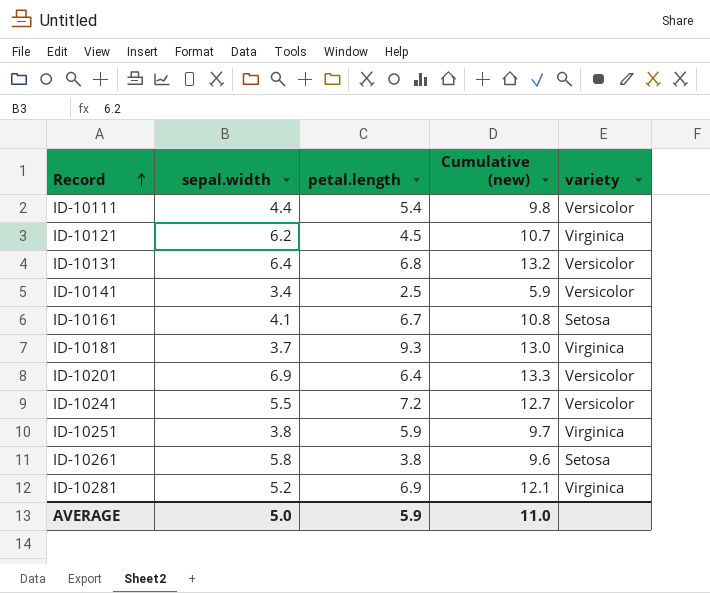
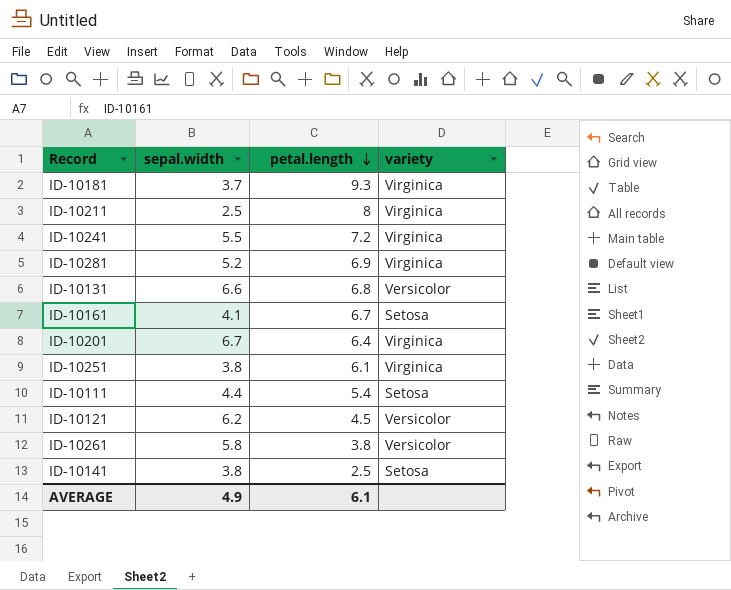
row order: Record ascending -> petal.length descending
column Cumulative (new) | formula: [sepal.width] + [petal.length] -> none
row ID-10211: none -> 2.5 | 8 | Virginica
ID-10241 | variety: Versicolor -> Virginica
ID-10131 | sepal.width: 6.4 -> 6.6
ID-10201 | sepal.width: 6.9 -> 6.7
ID-10201 | variety: Versicolor -> Virginica
ID-10251 | petal.length: 5.9 -> 6.1
ID-10111 | variety: Versicolor -> Setosa
ID-10121 | variety: Virginica -> Versicolor
ID-10261 | variety: Setosa -> Versicolor
ID-10141 | sepal.width: 3.4 -> 3.8
ID-10141 | variety: Versicolor -> Setosa
AVERAGE | sepal.width: 5.0 -> 4.9
AVERAGE | petal.length: 5.9 -> 6.1

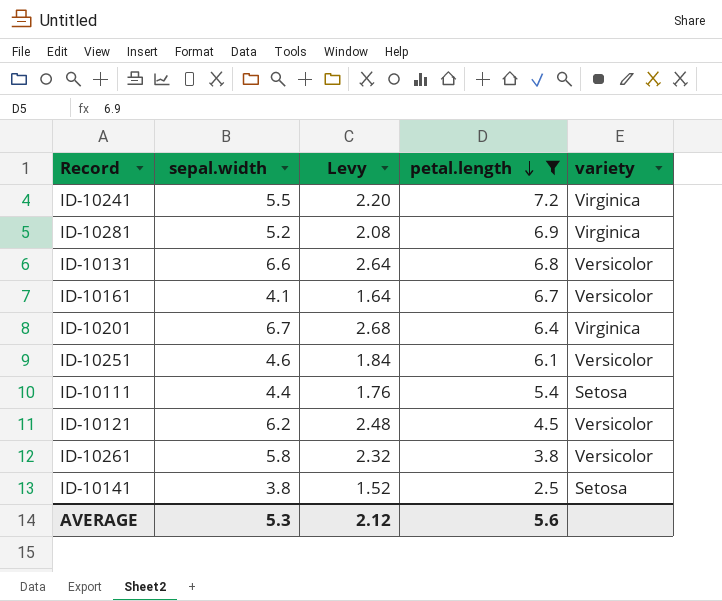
filter: none -> petal.length <= 7.2
column Levy | formula: none -> [sepal.width] * 0.4
ID-10161 | variety: Setosa -> Versicolor
ID-10251 | sepal.width: 3.8 -> 4.6
ID-10251 | variety: Virginica -> Versicolor
AVERAGE | sepal.width: 4.9 -> 5.3
AVERAGE | petal.length: 6.1 -> 5.6

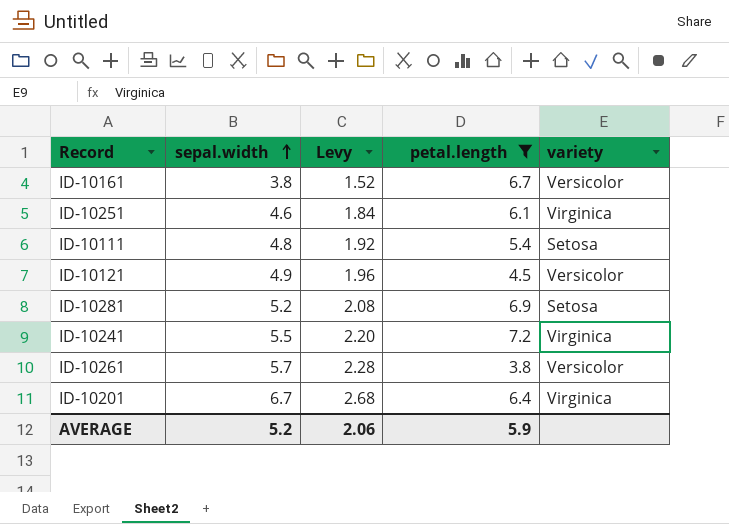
row order: petal.length descending -> sepal.width ascending
row ID-10131: 6.6 | 2.64 | 6.8 | Versicolor -> none
row ID-10141: 3.8 | 1.52 | 2.5 | Setosa -> none
ID-10161 | sepal.width: 4.1 -> 3.8
ID-10161 | Levy: 1.64 -> 1.52
ID-10251 | variety: Versicolor -> Virginica
ID-10111 | sepal.width: 4.4 -> 4.8
ID-10111 | Levy: 1.76 -> 1.92
ID-10121 | sepal.width: 6.2 -> 4.9
ID-10121 | Levy: 2.48 -> 1.96
ID-10281 | variety: Virginica -> Setosa
ID-10261 | sepal.width: 5.8 -> 5.7
ID-10261 | Levy: 2.32 -> 2.28
AVERAGE | sepal.width: 5.3 -> 5.2
AVERAGE | Levy: 2.12 -> 2.06
AVERAGE | petal.length: 5.6 -> 5.9

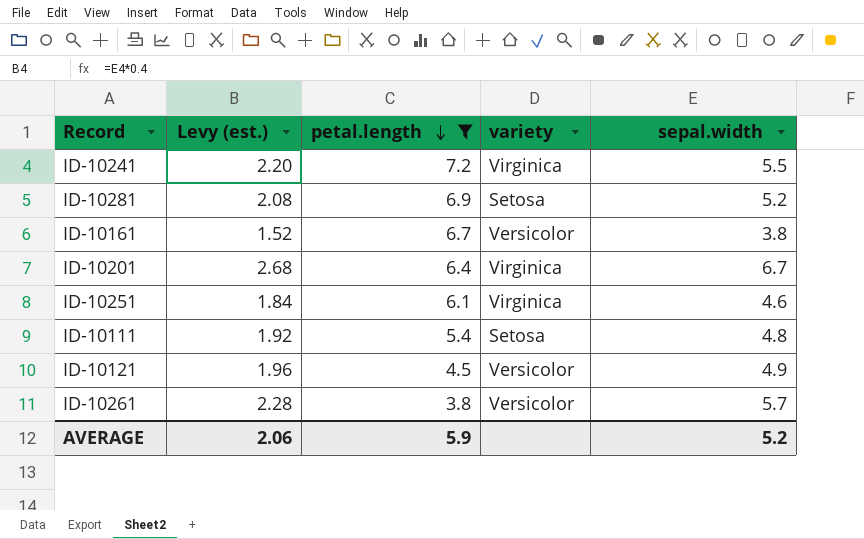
row order: sepal.width ascending -> petal.length descending
column name: Levy -> Levy (est.)
column sepal.width | position: 2 -> 5

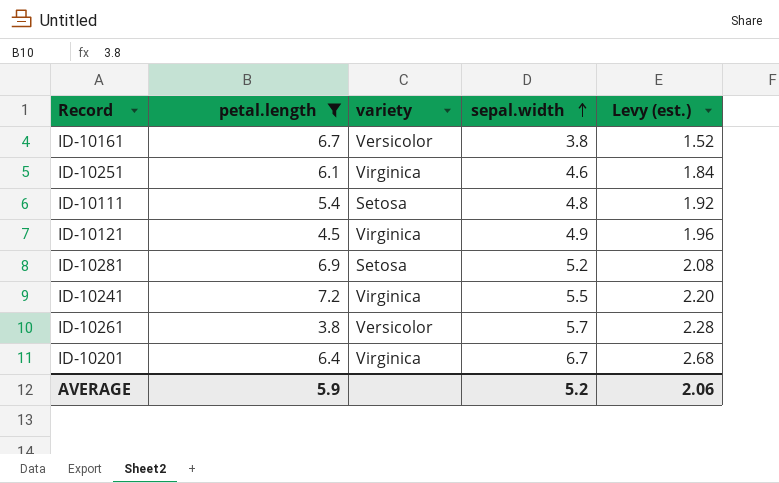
row order: petal.length descending -> sepal.width ascending
column Levy (est.) | position: 2 -> 5
ID-10121 | variety: Versicolor -> Virginica

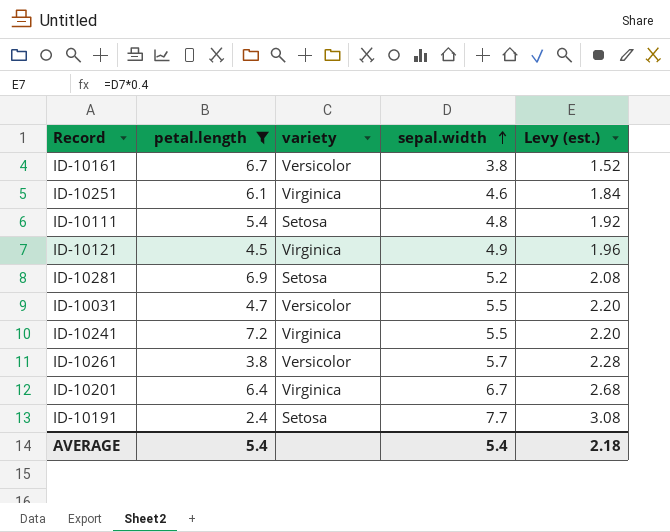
row ID-10031: none -> 4.7 | Versicolor | 5.5 | 2.20
row ID-10191: none -> 2.4 | Setosa | 7.7 | 3.08
AVERAGE | petal.length: 5.9 -> 5.4
AVERAGE | sepal.width: 5.2 -> 5.4
AVERAGE | Levy (est.): 2.06 -> 2.18

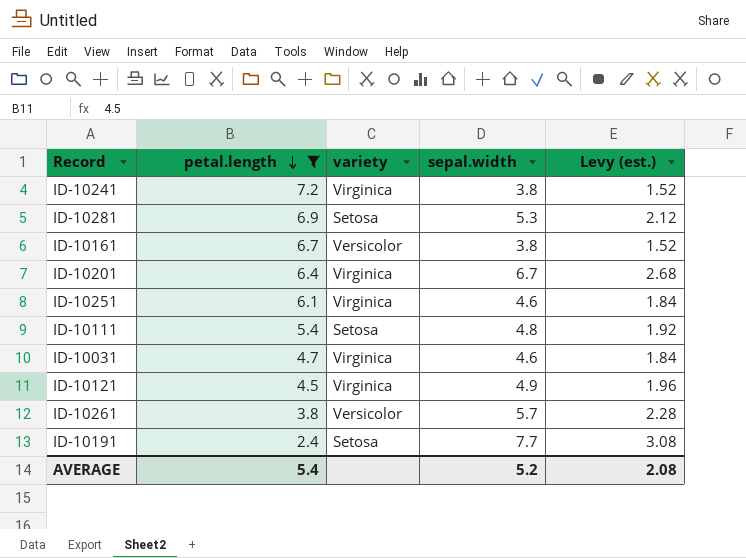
row order: sepal.width ascending -> petal.length descending
ID-10241 | sepal.width: 5.5 -> 3.8
ID-10241 | Levy (est.): 2.20 -> 1.52
ID-10281 | sepal.width: 5.2 -> 5.3
ID-10281 | Levy (est.): 2.08 -> 2.12
ID-10031 | variety: Versicolor -> Virginica
ID-10031 | sepal.width: 5.5 -> 4.6
ID-10031 | Levy (est.): 2.20 -> 1.84
AVERAGE | sepal.width: 5.4 -> 5.2
AVERAGE | Levy (est.): 2.18 -> 2.08

